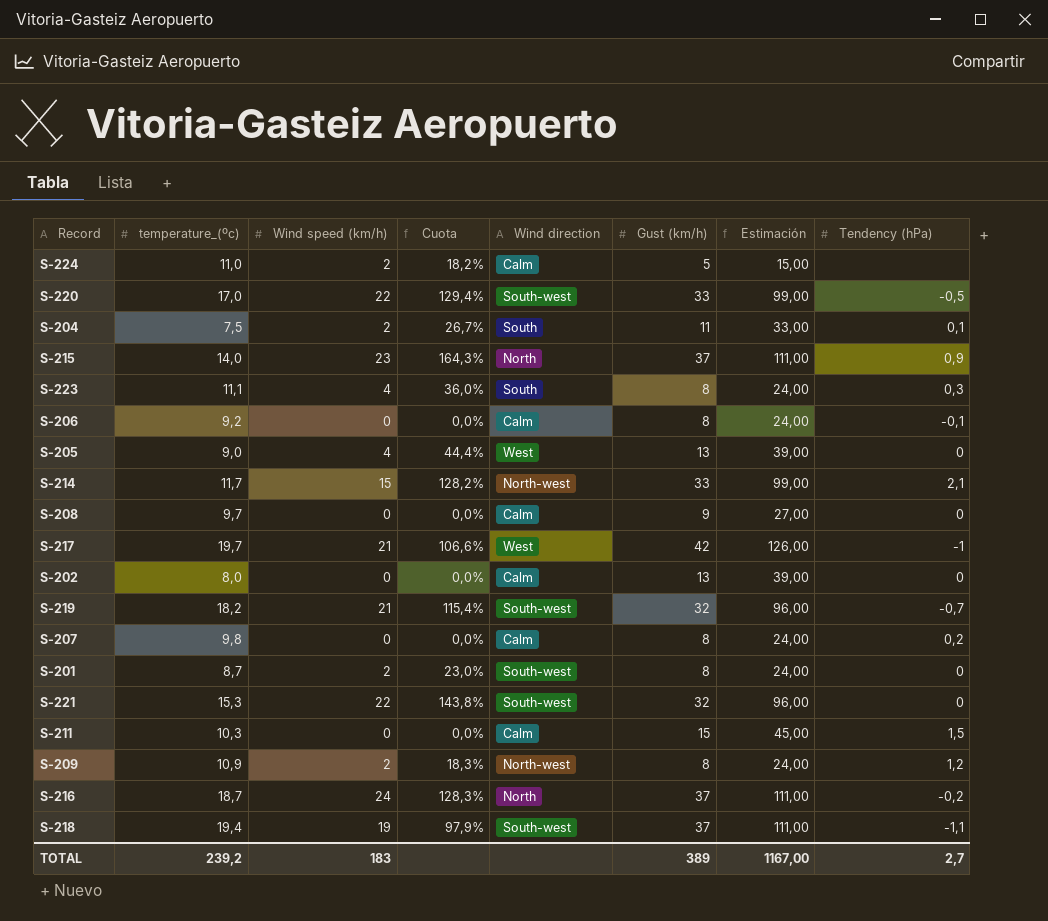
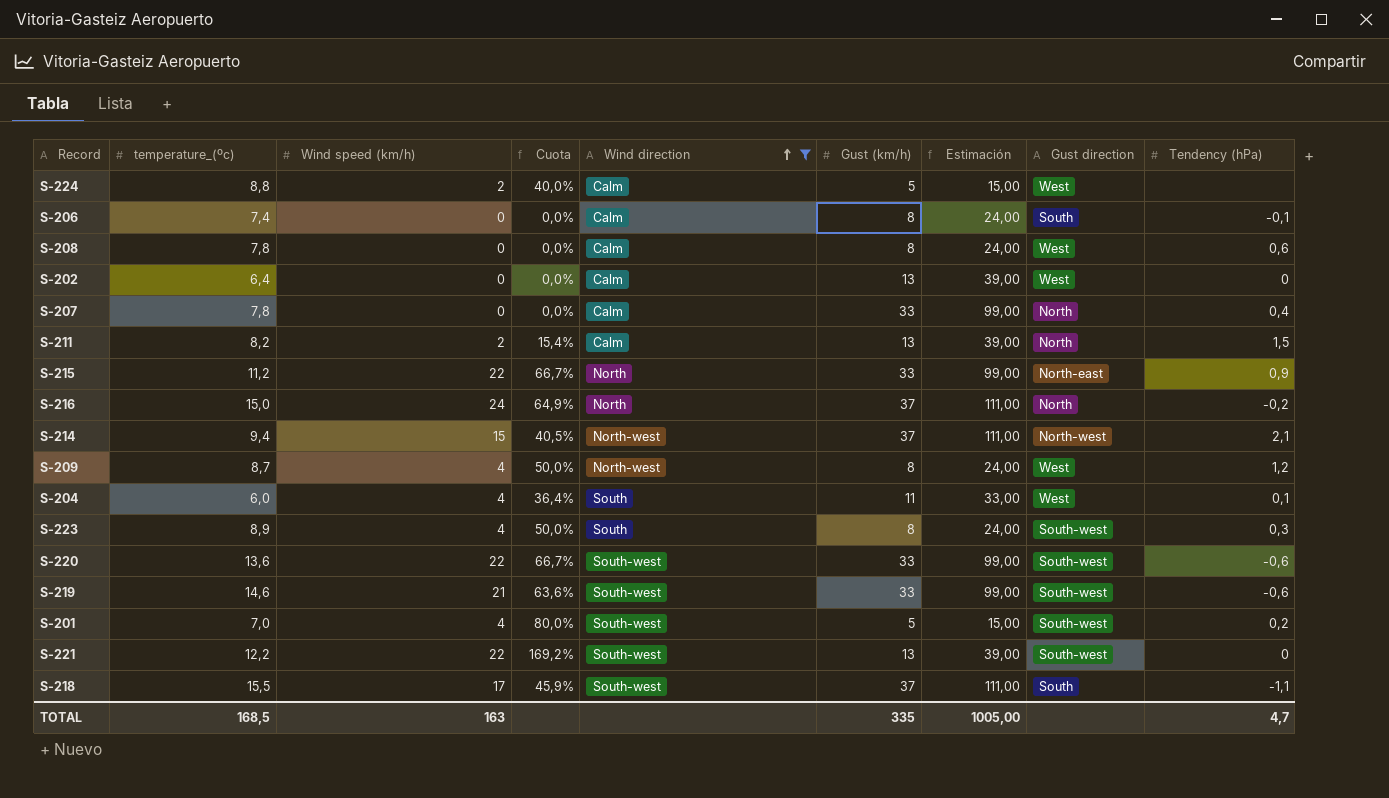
filter: none -> Wind direction != West
row order: none -> Wind direction ascending
column Cuota | formula: [Wind speed (km/h)] / [temperature_(ºc)] -> [Wind speed (km/h)] / [Gust (km/h)]
column Gust direction | position: none -> 8
S-224 | temperature_(ºc): 11,0 -> 8,8
S-206 | temperature_(ºc): 9,2 -> 7,4
S-208 | temperature_(ºc): 9,7 -> 7,8
S-208 | Gust (km/h): 9 -> 8
S-208 | Estimación: 27,00 -> 24,00
S-208 | Tendency (hPa): 0 -> 0,6
S-202 | temperature_(ºc): 8,0 -> 6,4
S-207 | temperature_(ºc): 9,8 -> 7,8
S-207 | Gust (km/h): 8 -> 33
S-207 | Estimación: 24,00 -> 99,00
S-207 | Tendency (hPa): 0,2 -> 0,4
S-211 | temperature_(ºc): 10,3 -> 8,2
S-211 | Wind speed (km/h): 0 -> 2
S-211 | Gust (km/h): 15 -> 13
S-211 | Estimación: 45,00 -> 39,00
S-215 | temperature_(ºc): 14,0 -> 11,2
S-215 | Wind speed (km/h): 23 -> 22
S-215 | Gust (km/h): 37 -> 33
S-215 | Estimación: 111,00 -> 99,00
S-216 | temperature_(ºc): 18,7 -> 15,0
S-214 | temperature_(ºc): 11,7 -> 9,4
S-214 | Gust (km/h): 33 -> 37
S-214 | Estimación: 99,00 -> 111,00
S-209 | temperature_(ºc): 10,9 -> 8,7
S-209 | Wind speed (km/h): 2 -> 4
S-204 | temperature_(ºc): 7,5 -> 6,0
S-204 | Wind speed (km/h): 2 -> 4
S-223 | temperature_(ºc): 11,1 -> 8,9
S-220 | temperature_(ºc): 17,0 -> 13,6
S-220 | Tendency (hPa): -0,5 -> -0,6
S-219 | temperature_(ºc): 18,2 -> 14,6
S-219 | Gust (km/h): 32 -> 33
S-219 | Estimación: 96,00 -> 99,00
S-219 | Tendency (hPa): -0,7 -> -0,6
S-201 | temperature_(ºc): 8,7 -> 7,0
S-201 | Wind speed (km/h): 2 -> 4
S-201 | Gust (km/h): 8 -> 5
S-201 | Estimación: 24,00 -> 15,00
S-201 | Tendency (hPa): 0 -> 0,2
S-221 | temperature_(ºc): 15,3 -> 12,2
S-221 | Gust (km/h): 32 -> 13
S-221 | Estimación: 96,00 -> 39,00
S-218 | temperature_(ºc): 19,4 -> 15,5
S-218 | Wind speed (km/h): 19 -> 17
TOTAL | temperature_(ºc): 239,2 -> 168,5
TOTAL | Wind speed (km/h): 183 -> 163
TOTAL | Gust (km/h): 389 -> 335
TOTAL | Estimación: 1167,00 -> 1005,00
TOTAL | Tendency (hPa): 2,7 -> 4,7

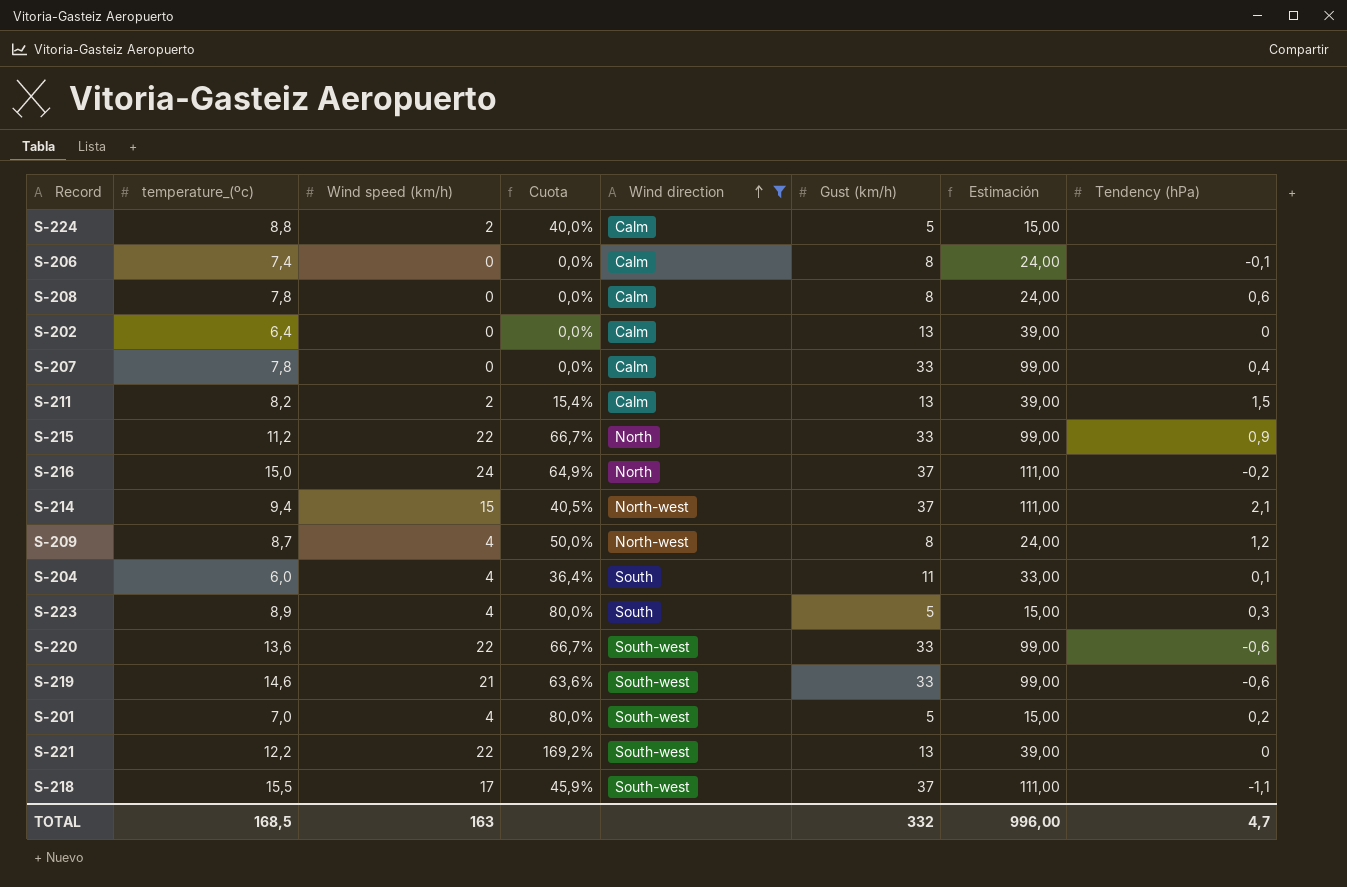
column Gust direction | position: 8 -> none
S-223 | Cuota: 50,0% -> 80,0%
S-223 | Gust (km/h): 8 -> 5
S-223 | Estimación: 24,00 -> 15,00
TOTAL | Gust (km/h): 335 -> 332
TOTAL | Estimación: 1005,00 -> 996,00

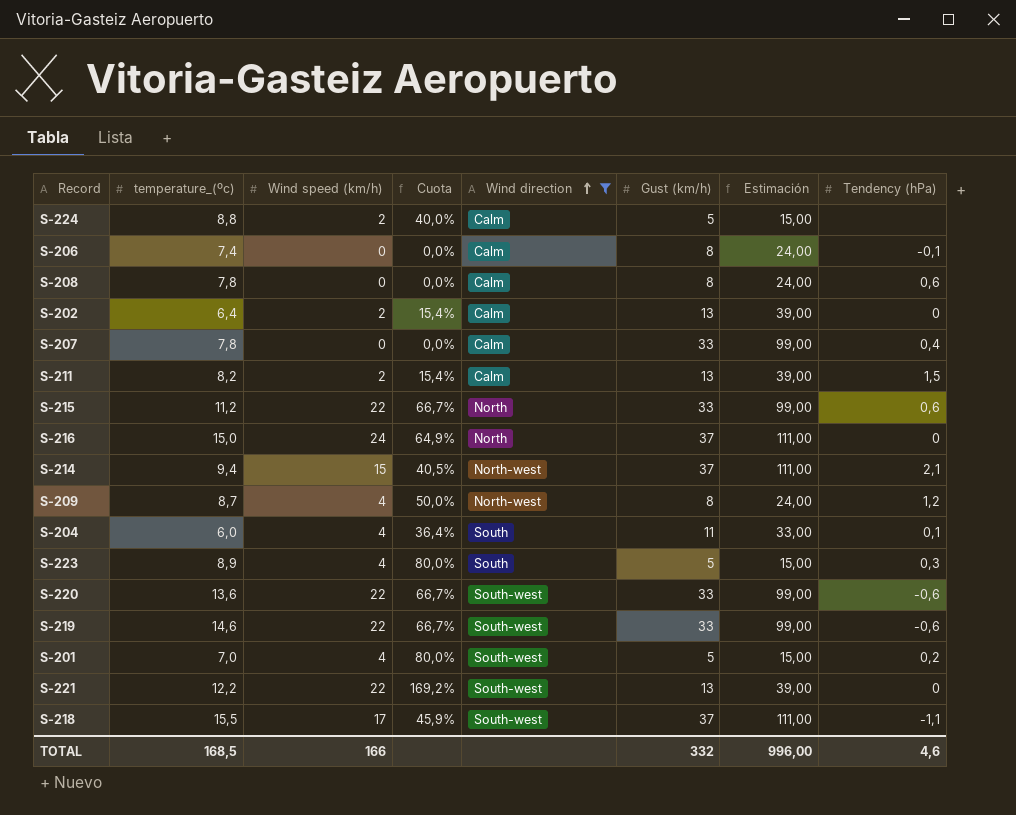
S-202 | Wind speed (km/h): 0 -> 2
S-202 | Cuota: 0,0% -> 15,4%
S-215 | Tendency (hPa): 0,9 -> 0,6
S-216 | Tendency (hPa): -0,2 -> 0
S-219 | Wind speed (km/h): 21 -> 22
S-219 | Cuota: 63,6% -> 66,7%
TOTAL | Wind speed (km/h): 163 -> 166
TOTAL | Tendency (hPa): 4,7 -> 4,6

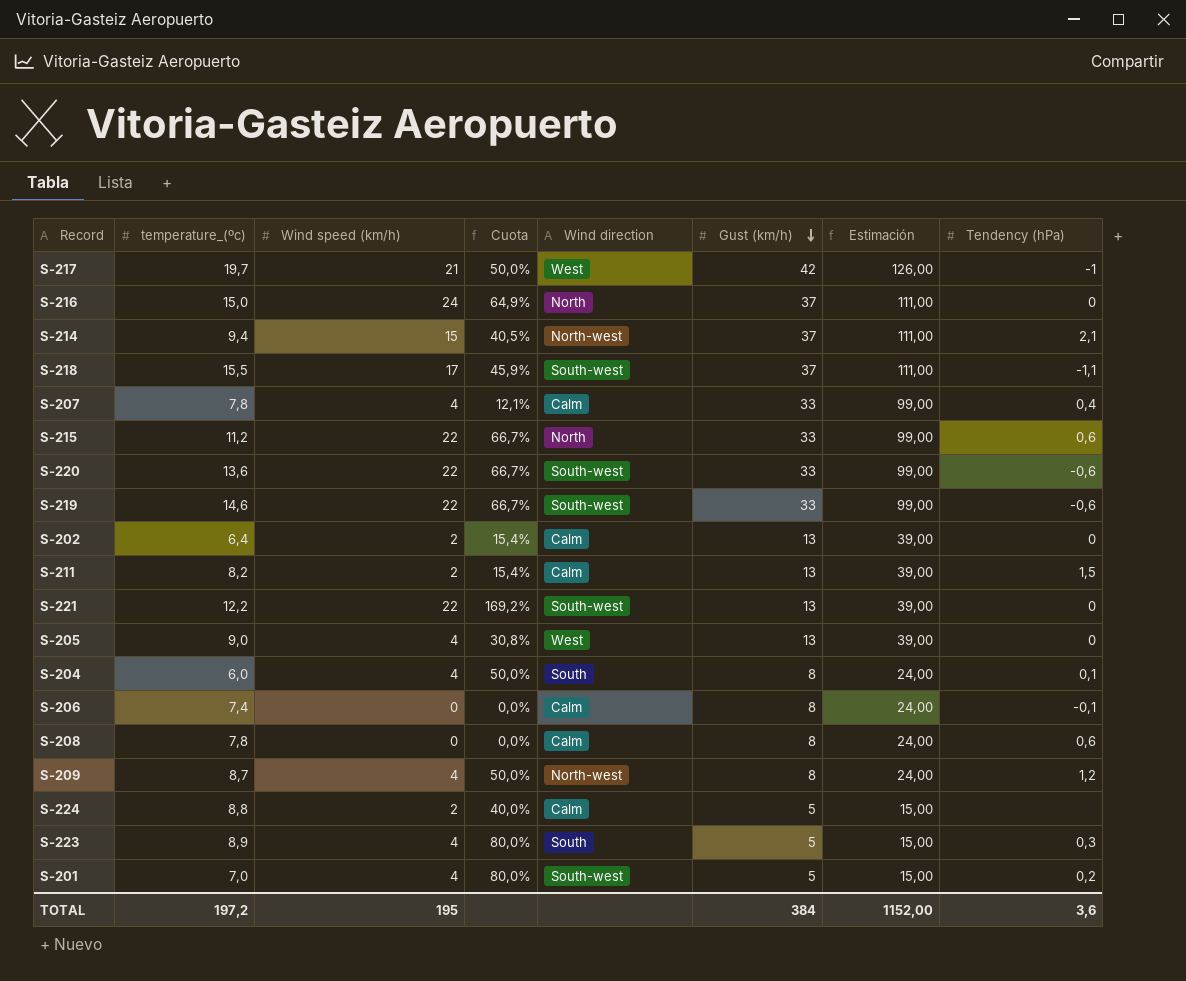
filter: Wind direction != West -> none
row order: Wind direction ascending -> Gust (km/h) descending
S-207 | Wind speed (km/h): 0 -> 4
S-207 | Cuota: 0,0% -> 12,1%
S-204 | Cuota: 36,4% -> 50,0%
S-204 | Gust (km/h): 11 -> 8
S-204 | Estimación: 33,00 -> 24,00
TOTAL | temperature_(ºc): 168,5 -> 197,2
TOTAL | Wind speed (km/h): 166 -> 195
TOTAL | Gust (km/h): 332 -> 384
TOTAL | Estimación: 996,00 -> 1152,00
TOTAL | Tendency (hPa): 4,6 -> 3,6

